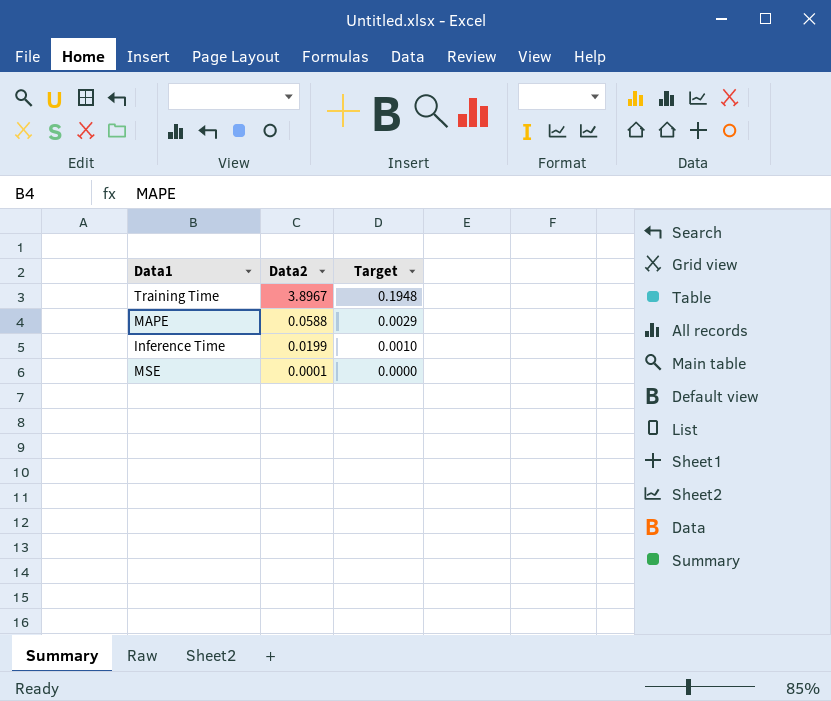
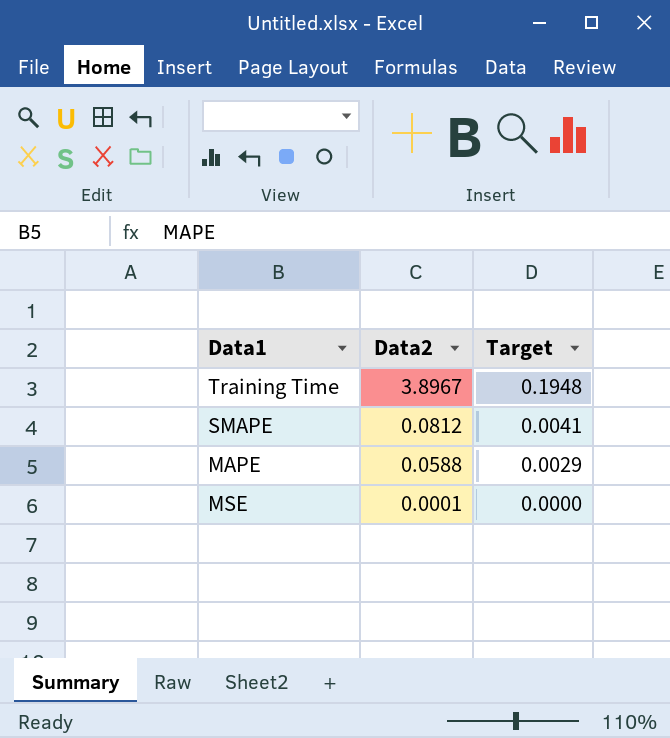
row Inference Time: 0.0199 | 0.0010 -> none
row SMAPE: none -> 0.0812 | 0.0041

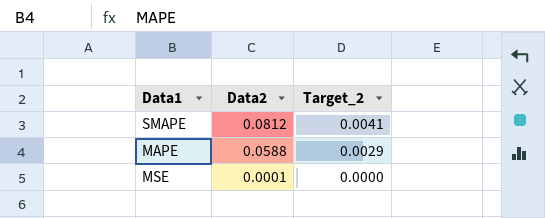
column name: Target -> Target_2
row Training Time: 3.8967 | 0.1948 -> none

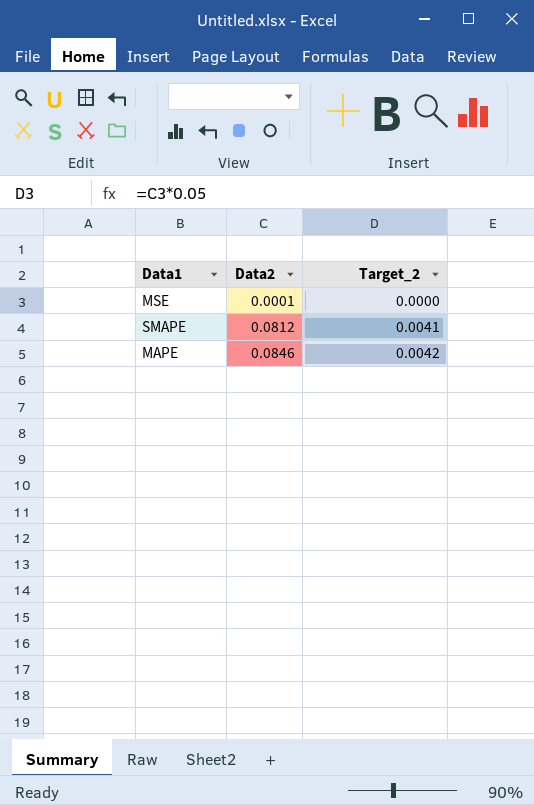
row order: Data2 descending -> Data2 ascending
MAPE | Data2: 0.0588 -> 0.0846
MAPE | Target_2: 0.0029 -> 0.0042

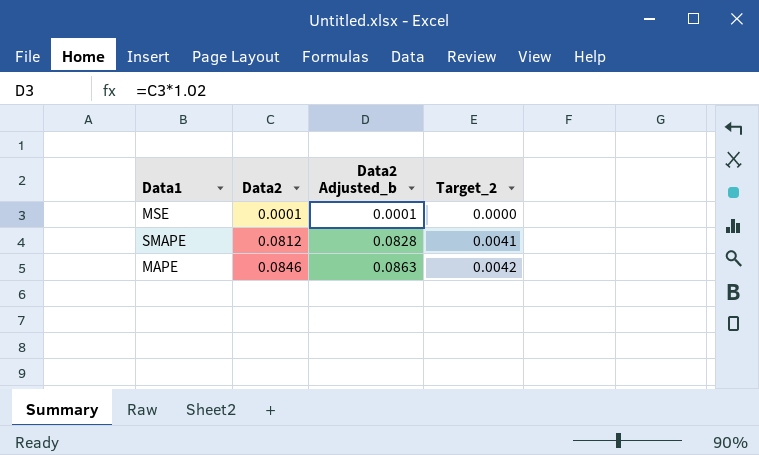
column Data2 Adjusted_b | formula: none -> [Data2] * 1.02

